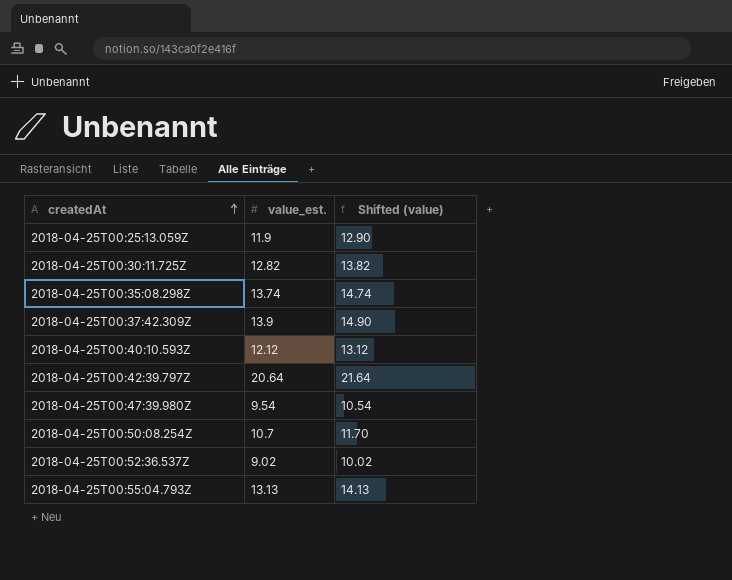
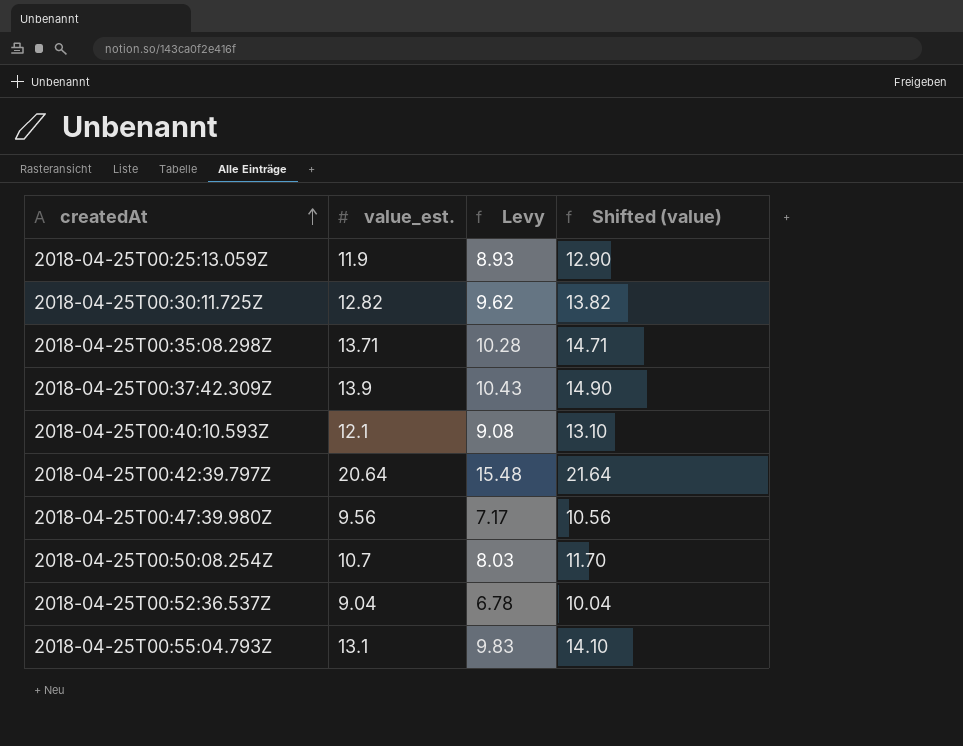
column Levy | formula: none -> [value_est.] * 0.75
2018-04-25T00:35:08.298Z | value_est.: 13.74 -> 13.71
2018-04-25T00:35:08.298Z | Shifted (value): 14.74 -> 14.71
2018-04-25T00:40:10.593Z | value_est.: 12.12 -> 12.1
2018-04-25T00:40:10.593Z | Shifted (value): 13.12 -> 13.10
2018-04-25T00:47:39.980Z | value_est.: 9.54 -> 9.56
2018-04-25T00:47:39.980Z | Shifted (value): 10.54 -> 10.56
2018-04-25T00:52:36.537Z | value_est.: 9.02 -> 9.04
2018-04-25T00:52:36.537Z | Shifted (value): 10.02 -> 10.04
2018-04-25T00:55:04.793Z | value_est.: 13.13 -> 13.1
2018-04-25T00:55:04.793Z | Shifted (value): 14.13 -> 14.10

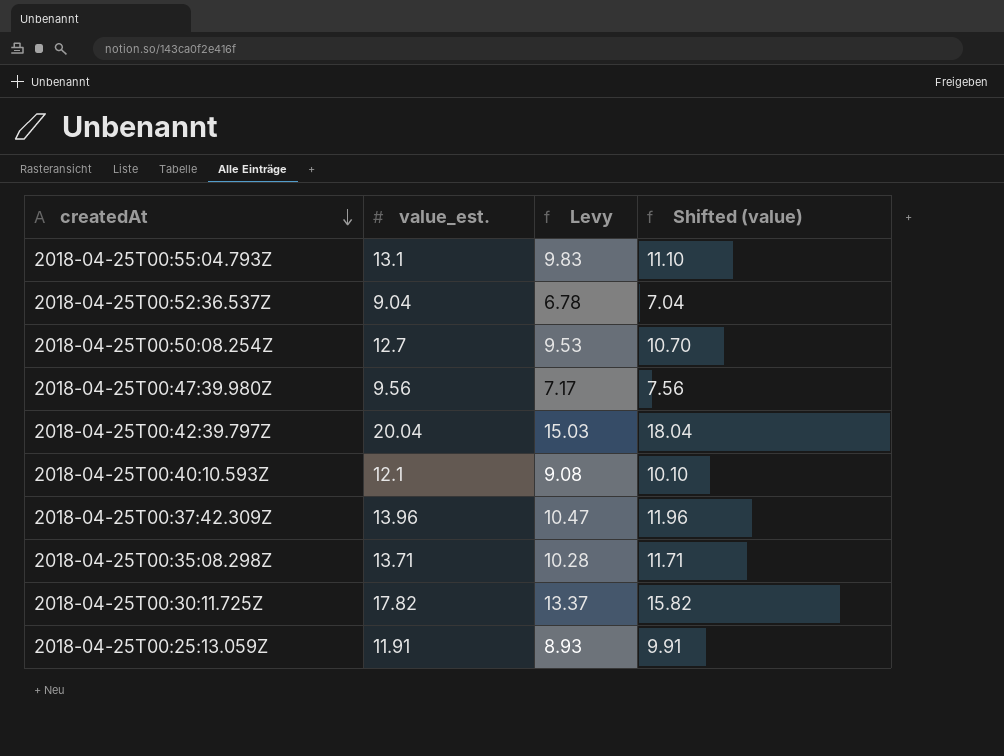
row order: createdAt ascending -> createdAt descending
column Shifted (value) | formula: [value_est.] + 1 -> [value_est.] - 2
2018-04-25T00:50:08.254Z | value_est.: 10.7 -> 12.7
2018-04-25T00:50:08.254Z | Levy: 8.03 -> 9.53
2018-04-25T00:42:39.797Z | value_est.: 20.64 -> 20.04
2018-04-25T00:42:39.797Z | Levy: 15.48 -> 15.03
2018-04-25T00:37:42.309Z | value_est.: 13.9 -> 13.96
2018-04-25T00:37:42.309Z | Levy: 10.43 -> 10.47
2018-04-25T00:30:11.725Z | value_est.: 12.82 -> 17.82
2018-04-25T00:30:11.725Z | Levy: 9.62 -> 13.37
2018-04-25T00:25:13.059Z | value_est.: 11.9 -> 11.91

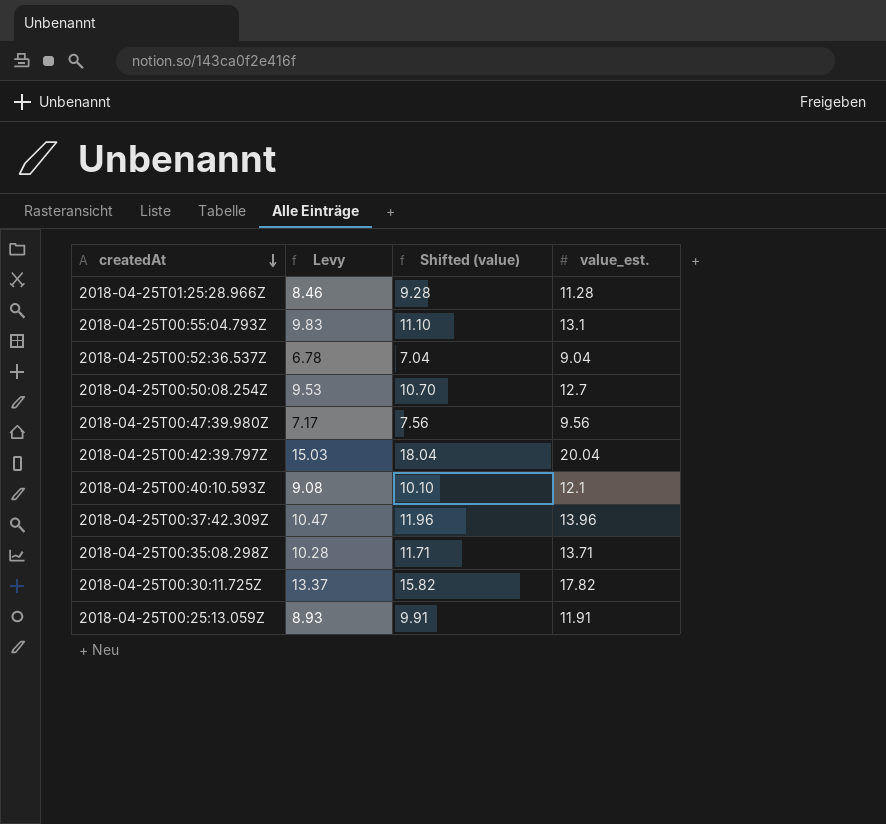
column value_est. | position: 2 -> 4
row 2018-04-25T01:25:28.966Z: none -> 8.46 | 9.28 | 11.28

